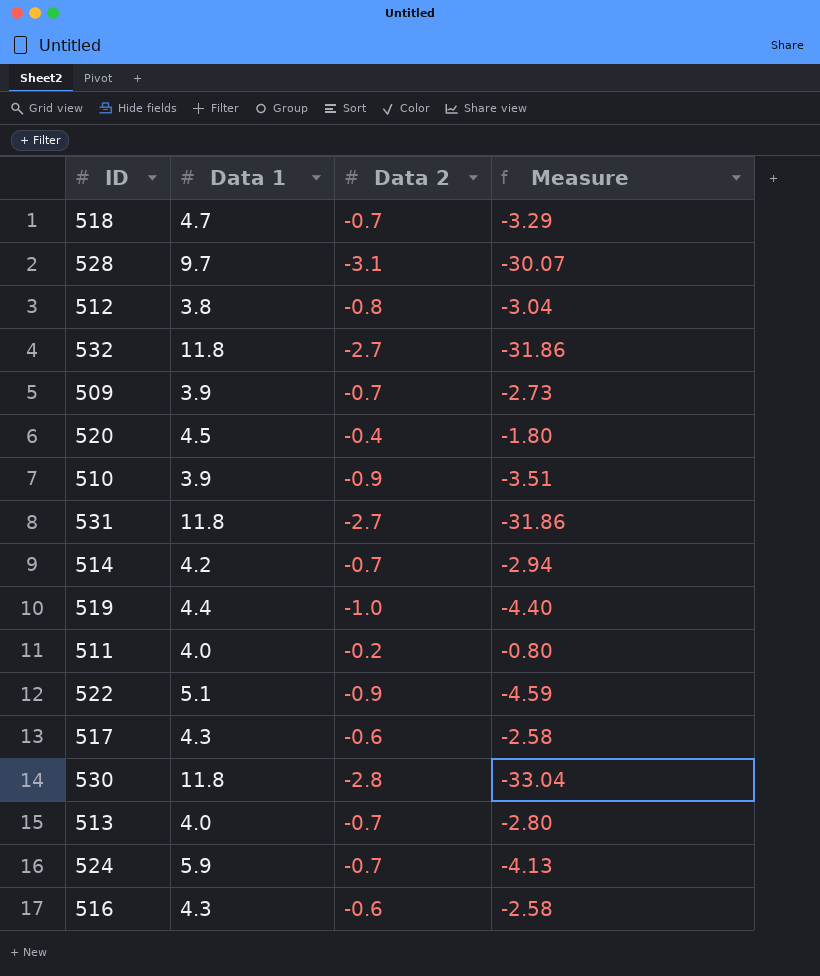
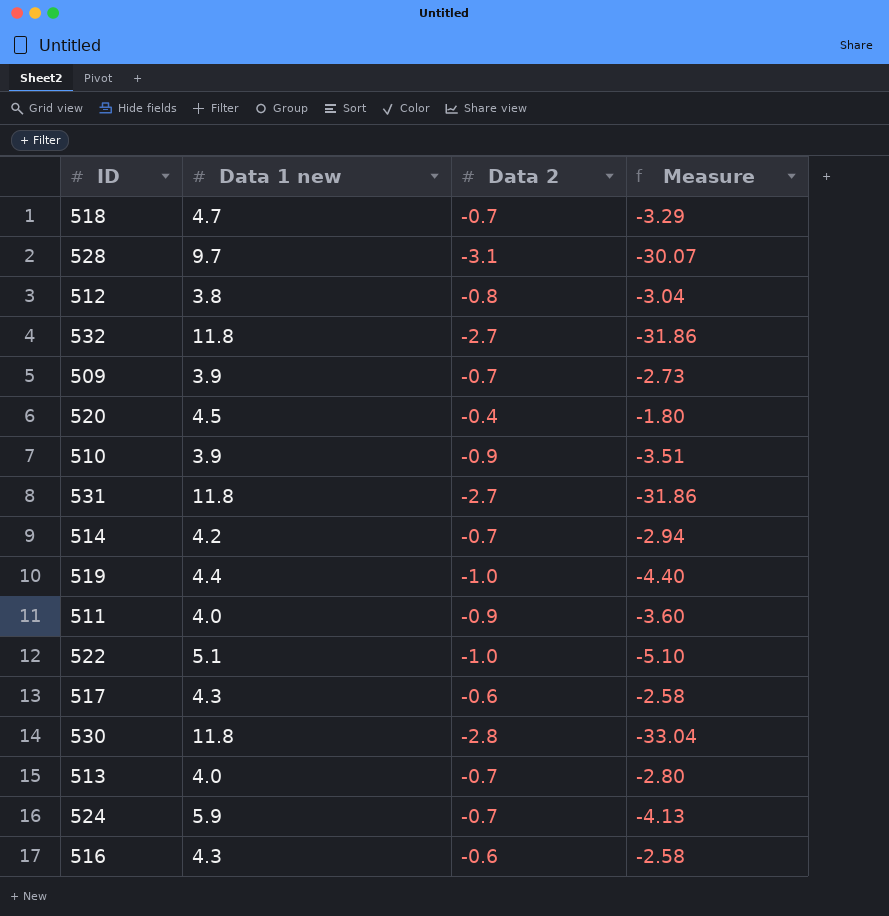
column name: Data 1 -> Data 1 new
511 | Data 2: -0.2 -> -0.9
511 | Measure: -0.80 -> -3.60
522 | Data 2: -0.9 -> -1.0
522 | Measure: -4.59 -> -5.10

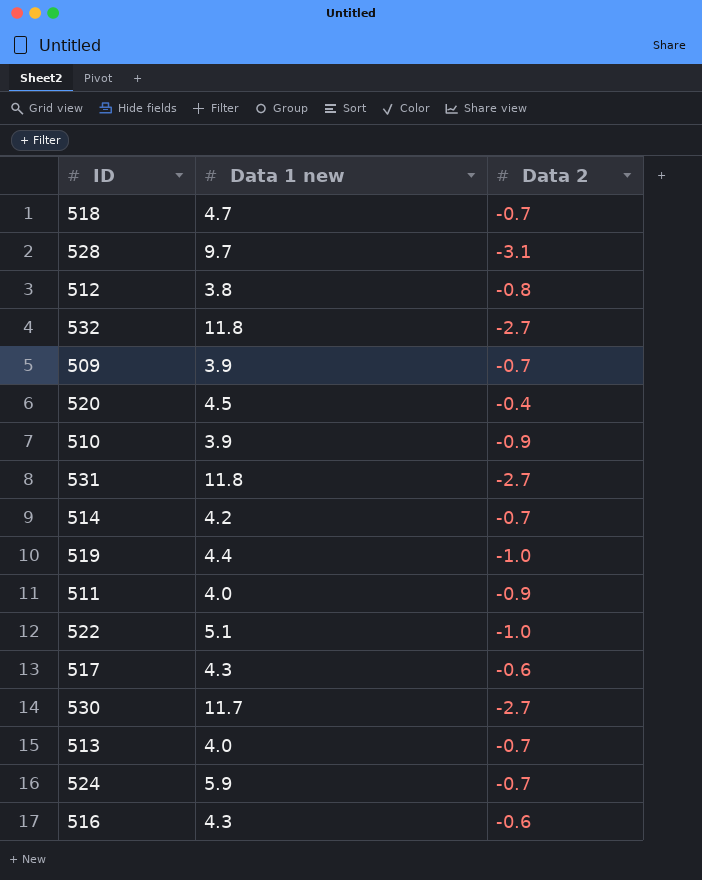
column Measure | formula: [Data 1 new] * [Data 2] -> none
530 | Data 1 new: 11.8 -> 11.7
530 | Data 2: -2.8 -> -2.7

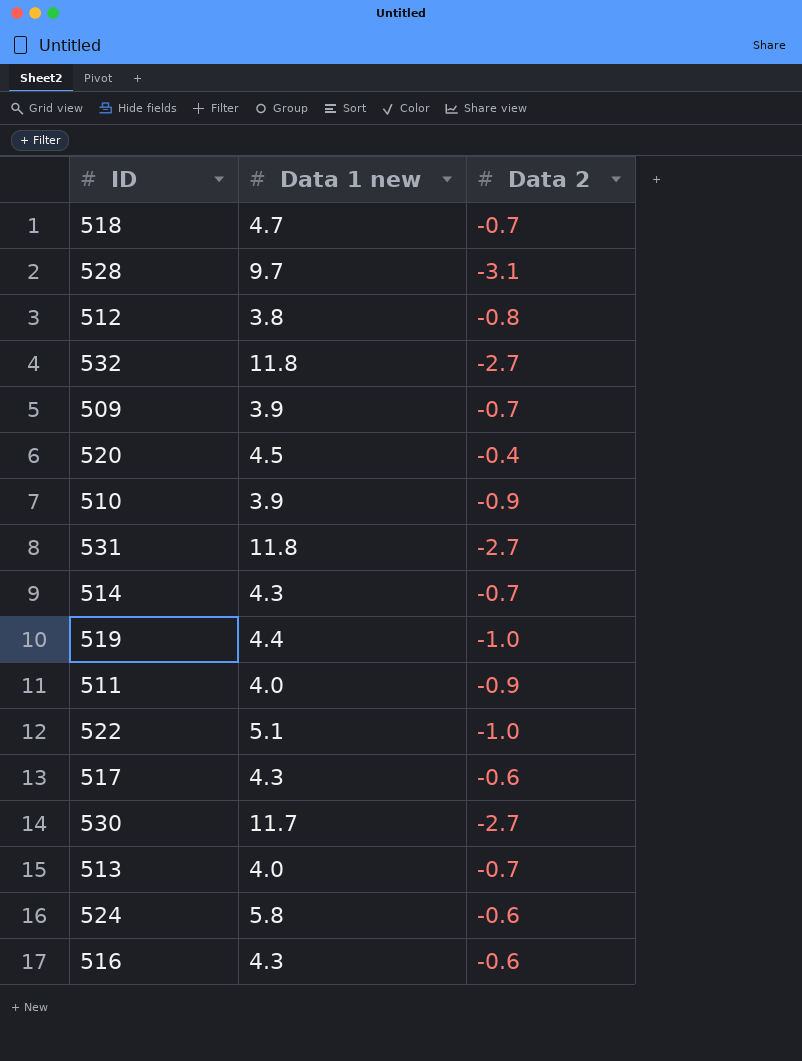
514 | Data 1 new: 4.2 -> 4.3
524 | Data 1 new: 5.9 -> 5.8
524 | Data 2: -0.7 -> -0.6

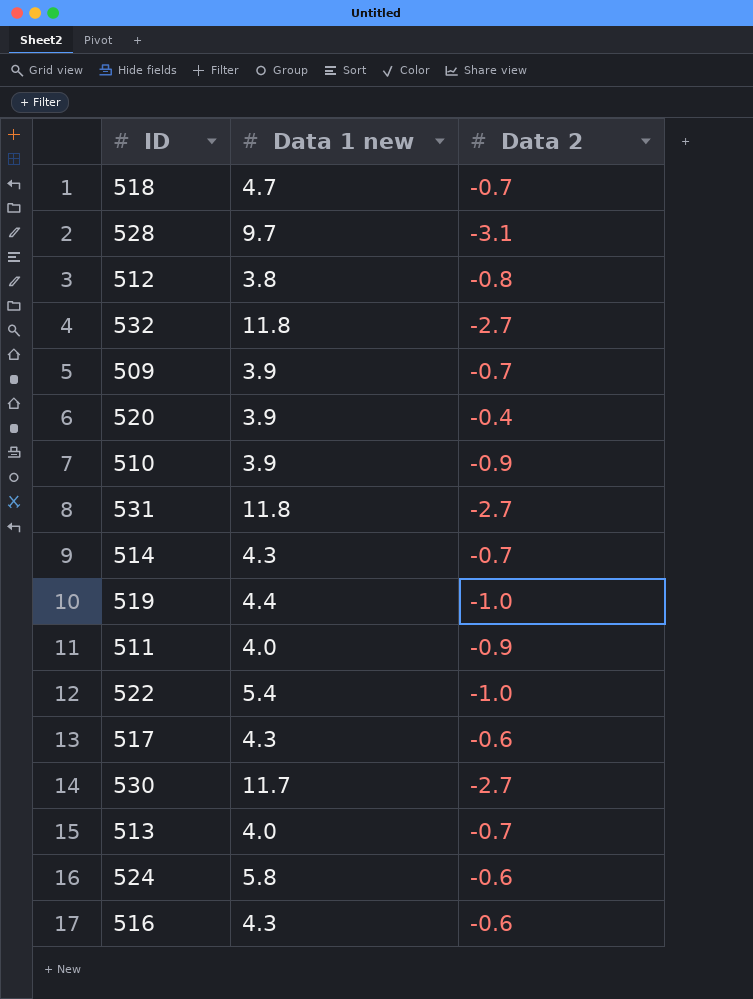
520 | Data 1 new: 4.5 -> 3.9
522 | Data 1 new: 5.1 -> 5.4

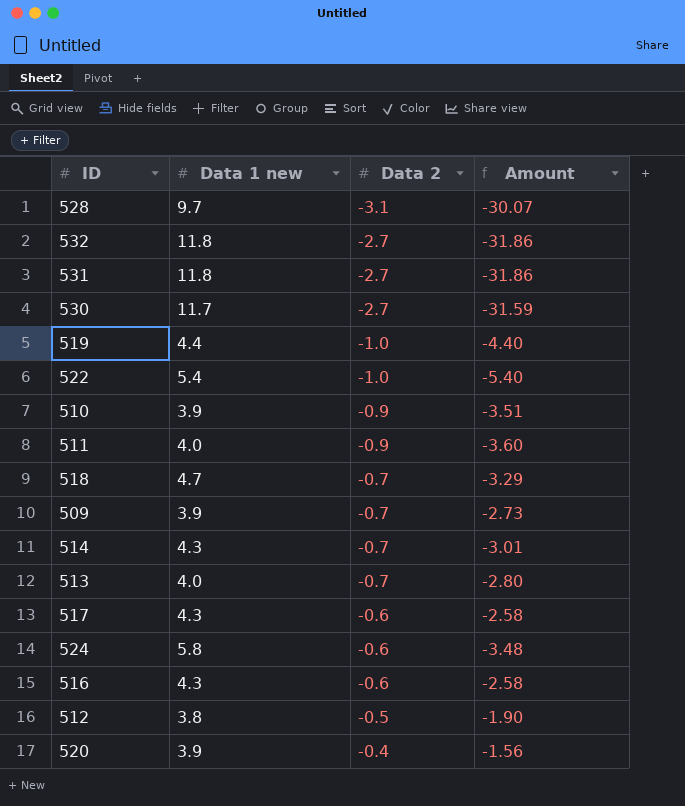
row order: none -> Data 2 ascending
column Amount | formula: none -> [Data 1 new] * [Data 2]
512 | Data 2: -0.8 -> -0.5

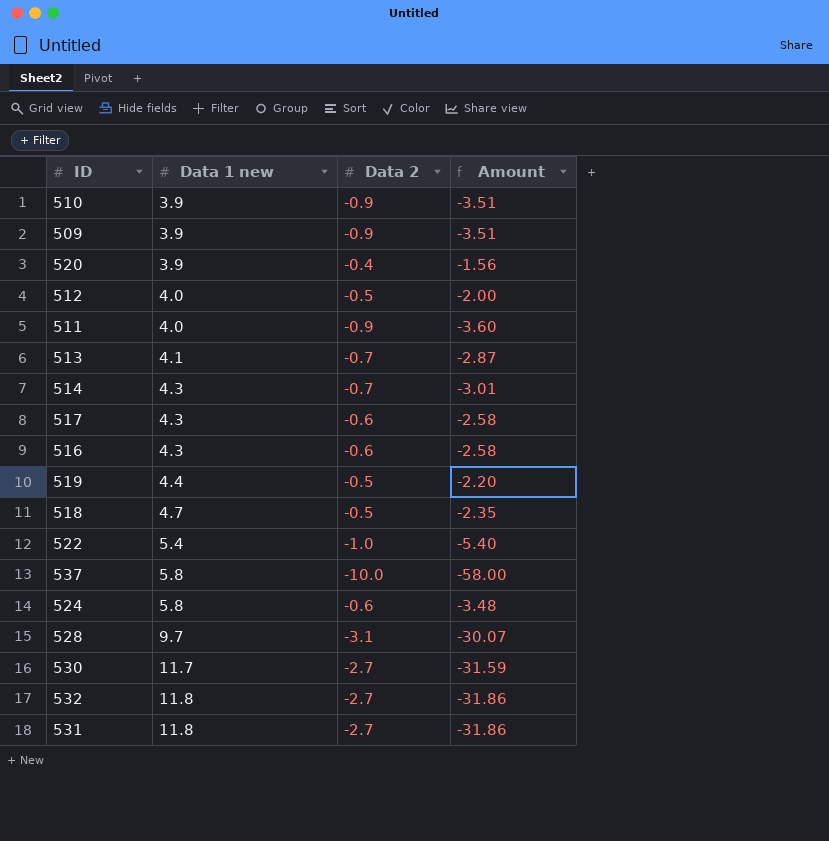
row order: Data 2 ascending -> Data 1 new ascending
509 | Data 2: -0.7 -> -0.9
509 | Amount: -2.73 -> -3.51
512 | Data 1 new: 3.8 -> 4.0
512 | Amount: -1.90 -> -2.00
513 | Data 1 new: 4.0 -> 4.1
513 | Amount: -2.80 -> -2.87
519 | Data 2: -1.0 -> -0.5
519 | Amount: -4.40 -> -2.20
518 | Data 2: -0.7 -> -0.5
518 | Amount: -3.29 -> -2.35
row 537: none -> 5.8 | -10.0 | -58.00

